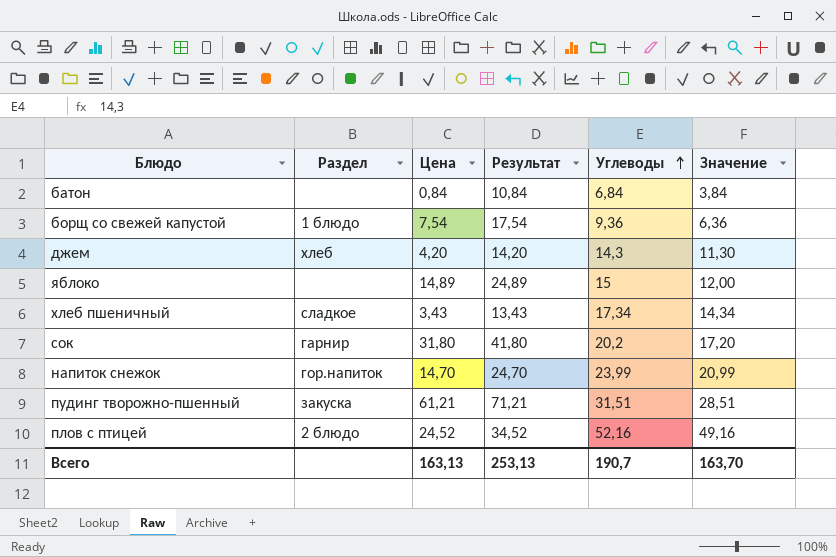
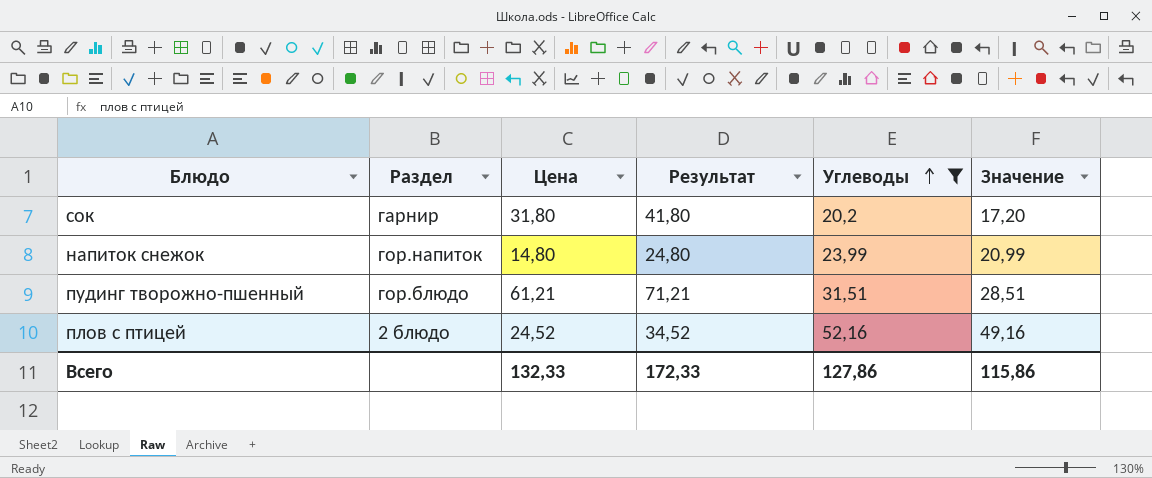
filter: none -> Углеводы >= 20,2
напиток снежок | Цена: 14,70 -> 14,80
напиток снежок | Результат: 24,70 -> 24,80
пудинг творожно-пшенный | Раздел: закуска -> гор.блюдо
Всего | Цена: 163,13 -> 132,33
Всего | Результат: 253,13 -> 172,33
Всего | Углеводы: 190,7 -> 127,86
Всего | Значение: 163,70 -> 115,86

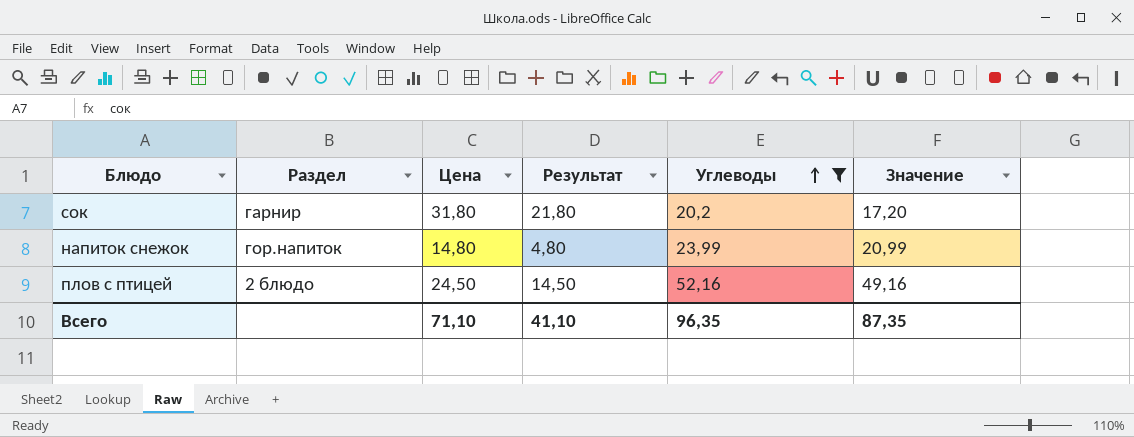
column Результат | formula: [Цена] + 10 -> [Цена] - 10
row пудинг творожно-пшенный: гор.блюдо | 61,21 | 71,21 | 31,51 | 28,51 -> none
плов с птицей | Цена: 24,52 -> 24,50
Всего | Цена: 132,33 -> 71,10
Всего | Результат: 172,33 -> 41,10
Всего | Углеводы: 127,86 -> 96,35
Всего | Значение: 115,86 -> 87,35

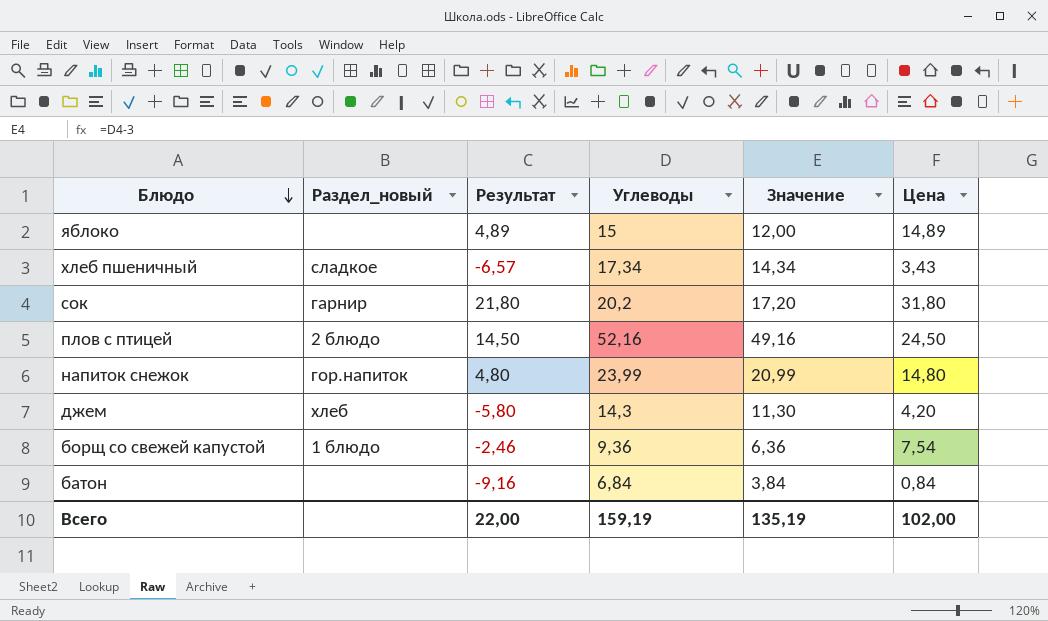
filter: Углеводы >= 20,2 -> none
row order: Углеводы ascending -> Блюдо descending
column name: Раздел -> Раздел_новый
column Цена | position: 3 -> 6
Всего | Результат: 41,10 -> 22,00
Всего | Углеводы: 96,35 -> 159,19
Всего | Значение: 87,35 -> 135,19
Всего | Цена: 71,10 -> 102,00

